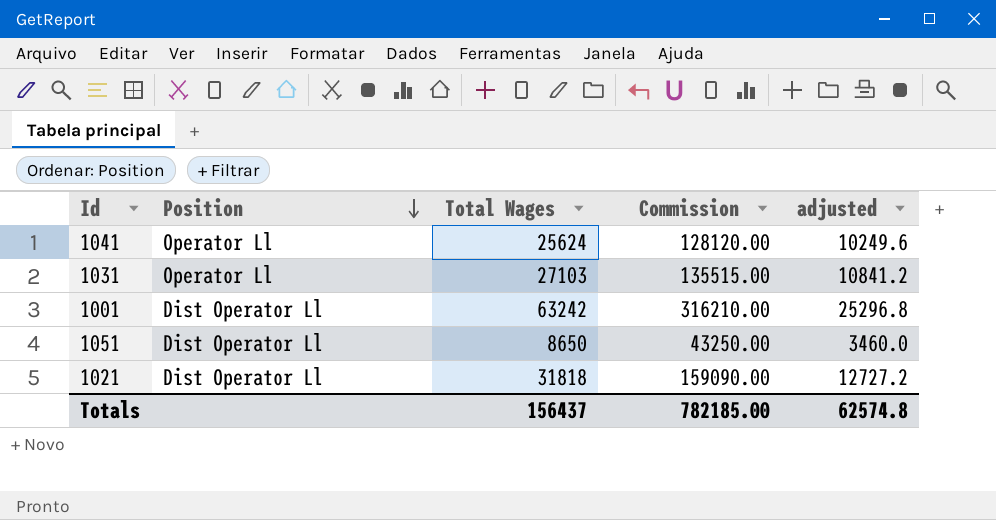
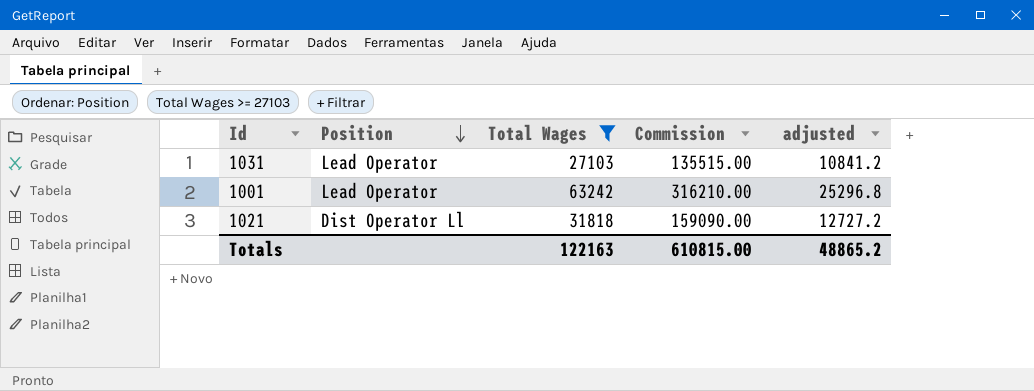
filter: none -> Total Wages >= 27103
1031 | Position: Operator Ll -> Lead Operator
1001 | Position: Dist Operator Ll -> Lead Operator
Totals | Total Wages: 156437 -> 122163
Totals | Commission: 782185.00 -> 610815.00
Totals | adjusted: 62574.8 -> 48865.2

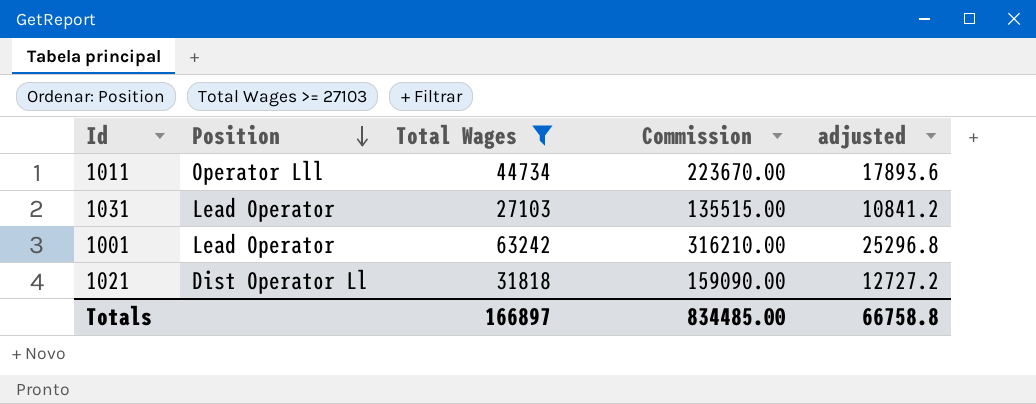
row 1011: none -> Operator Lll | 44734 | 223670.00 | 17893.6
Totals | Total Wages: 122163 -> 166897
Totals | Commission: 610815.00 -> 834485.00
Totals | adjusted: 48865.2 -> 66758.8

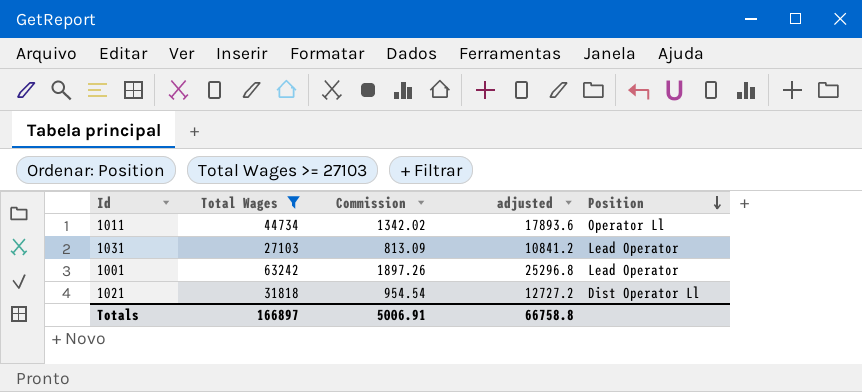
column Commission | formula: [Total Wages] * 5 -> [Total Wages] * 0.03
column Position | position: 2 -> 5
1011 | Position: Operator Lll -> Operator Ll
Totals | Commission: 834485.00 -> 5006.91

